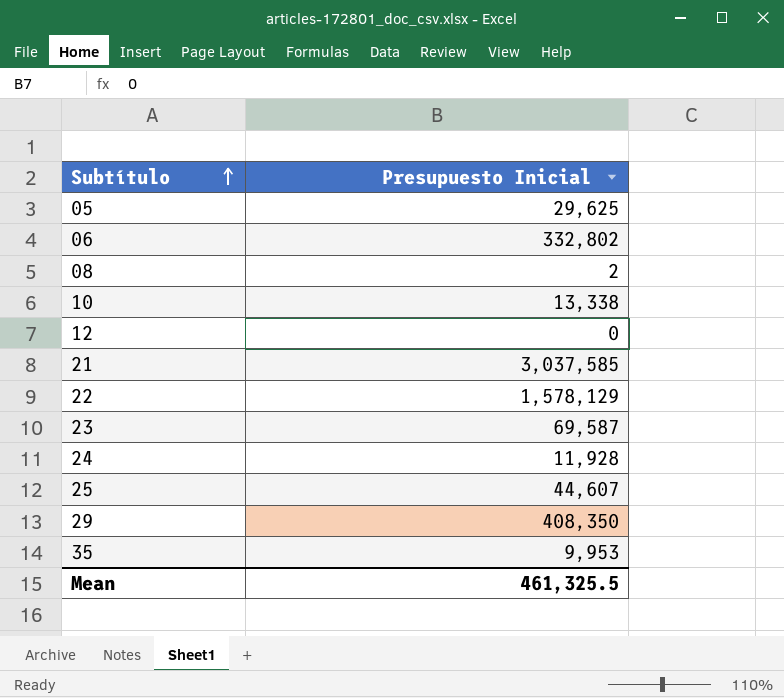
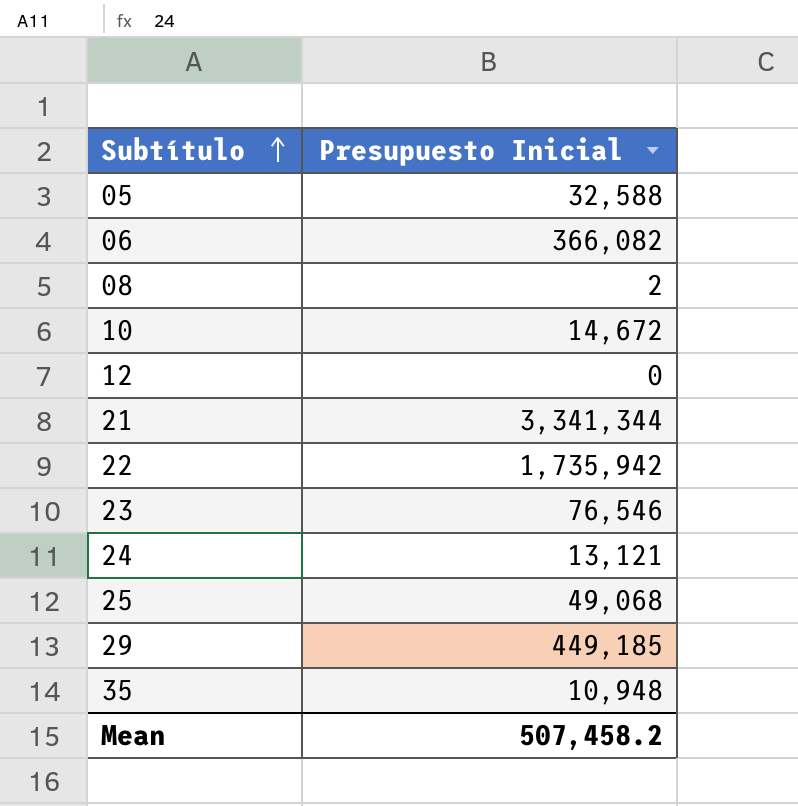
05 | Presupuesto Inicial: 29,625 -> 32,588
06 | Presupuesto Inicial: 332,802 -> 366,082
10 | Presupuesto Inicial: 13,338 -> 14,672
21 | Presupuesto Inicial: 3,037,585 -> 3,341,344
22 | Presupuesto Inicial: 1,578,129 -> 1,735,942
23 | Presupuesto Inicial: 69,587 -> 76,546
24 | Presupuesto Inicial: 11,928 -> 13,121
25 | Presupuesto Inicial: 44,607 -> 49,068
29 | Presupuesto Inicial: 408,350 -> 449,185
35 | Presupuesto Inicial: 9,953 -> 10,948
Mean | Presupuesto Inicial: 461,325.5 -> 507,458.2

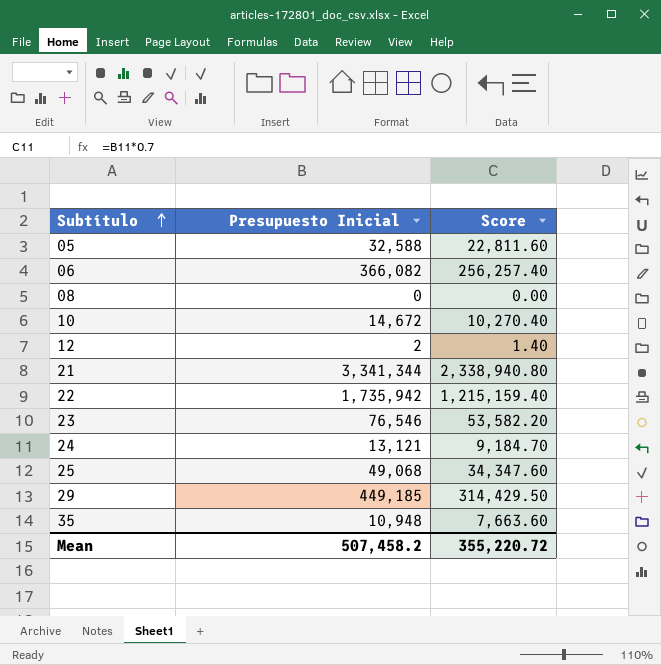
column Score | formula: none -> [Presupuesto Inicial] * 0.7
08 | Presupuesto Inicial: 2 -> 0
12 | Presupuesto Inicial: 0 -> 2

